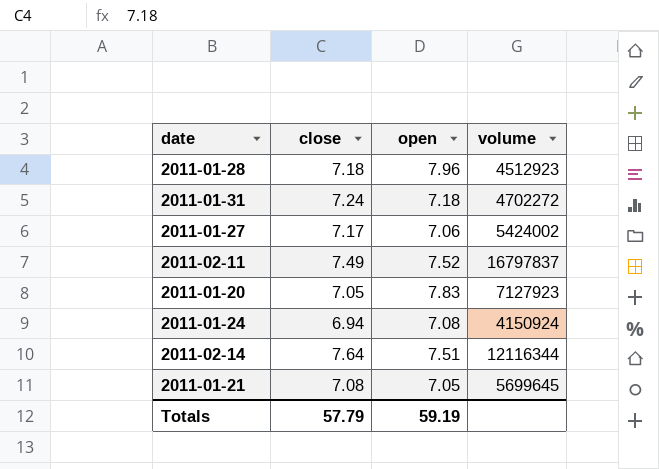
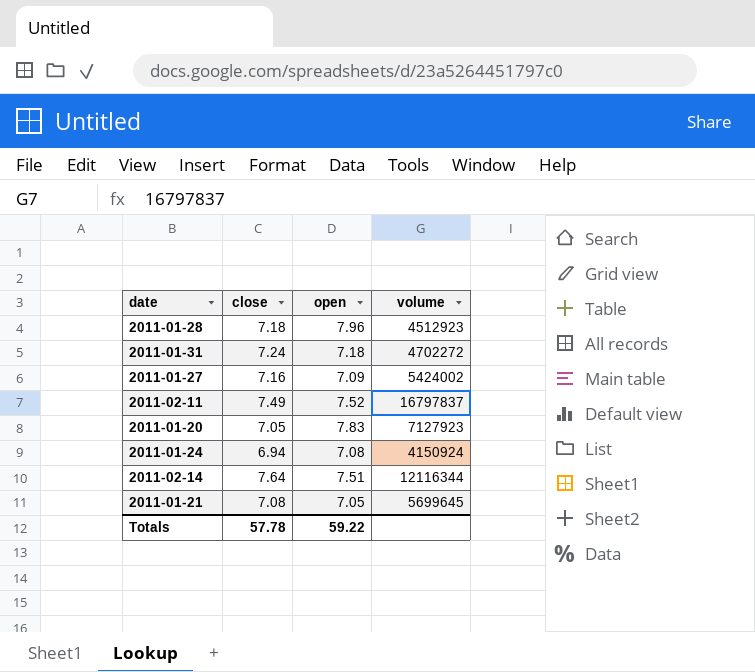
2011-01-27 | close: 7.17 -> 7.16
2011-01-27 | open: 7.06 -> 7.09
Totals | close: 57.79 -> 57.78
Totals | open: 59.19 -> 59.22

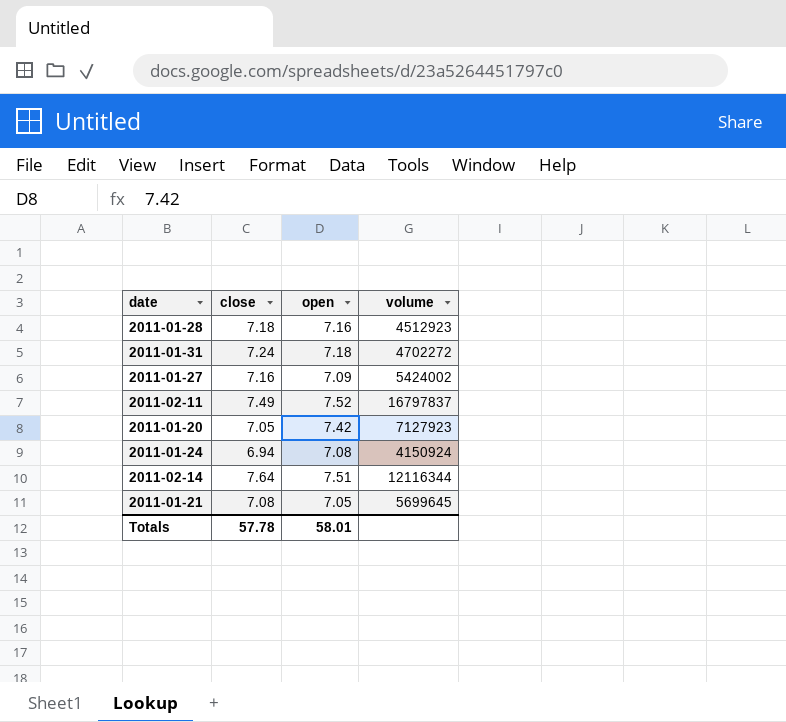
2011-01-28 | open: 7.96 -> 7.16
2011-01-20 | open: 7.83 -> 7.42
Totals | open: 59.22 -> 58.01

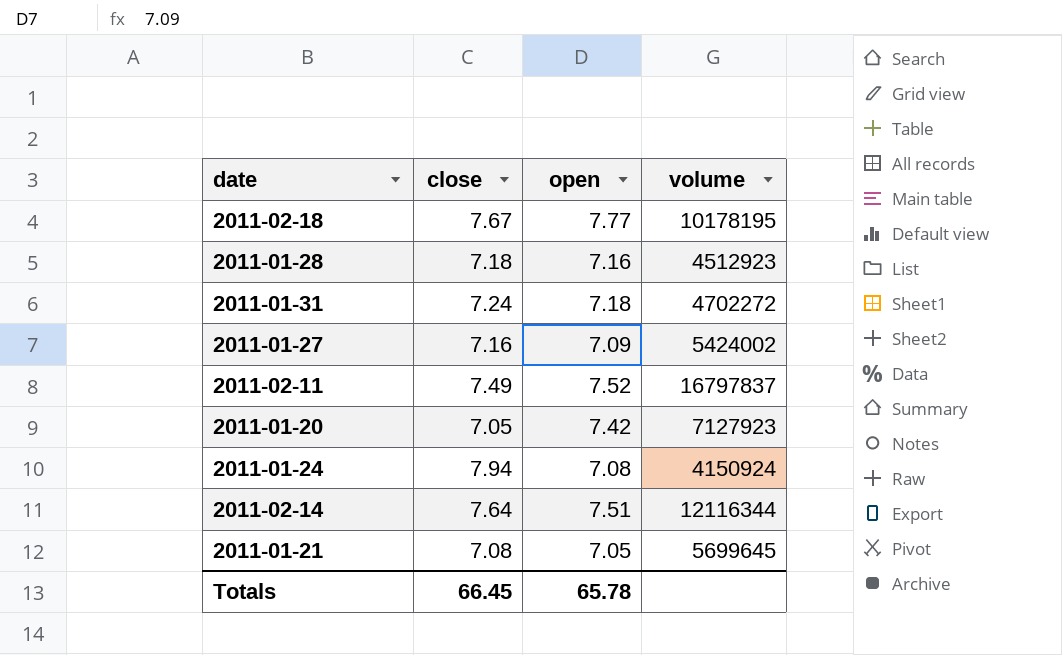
row 2011-02-18: none -> 7.67 | 7.77 | 10178195
2011-01-24 | close: 6.94 -> 7.94
Totals | close: 57.78 -> 66.45
Totals | open: 58.01 -> 65.78

